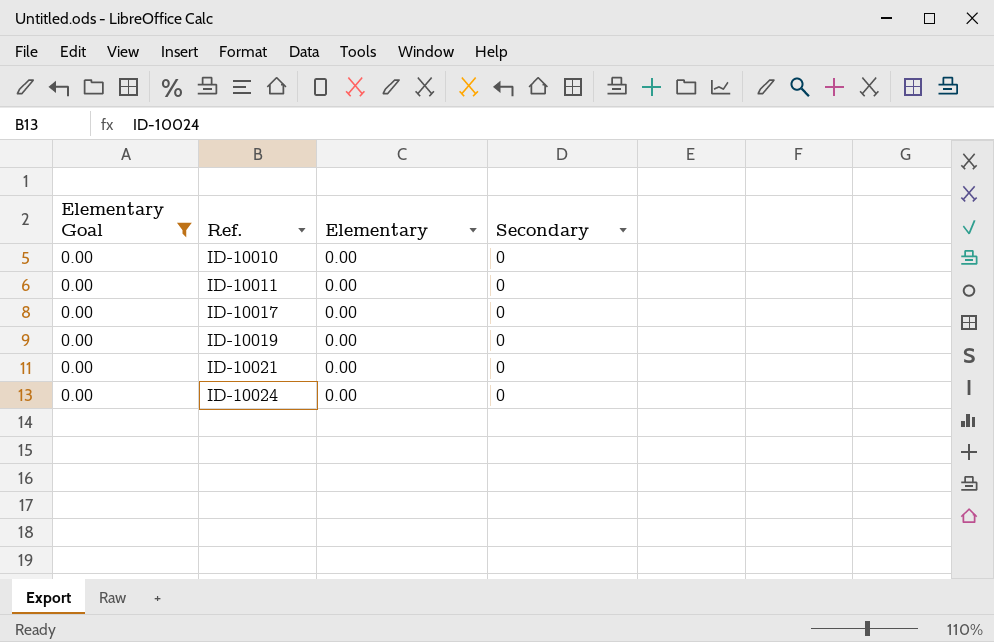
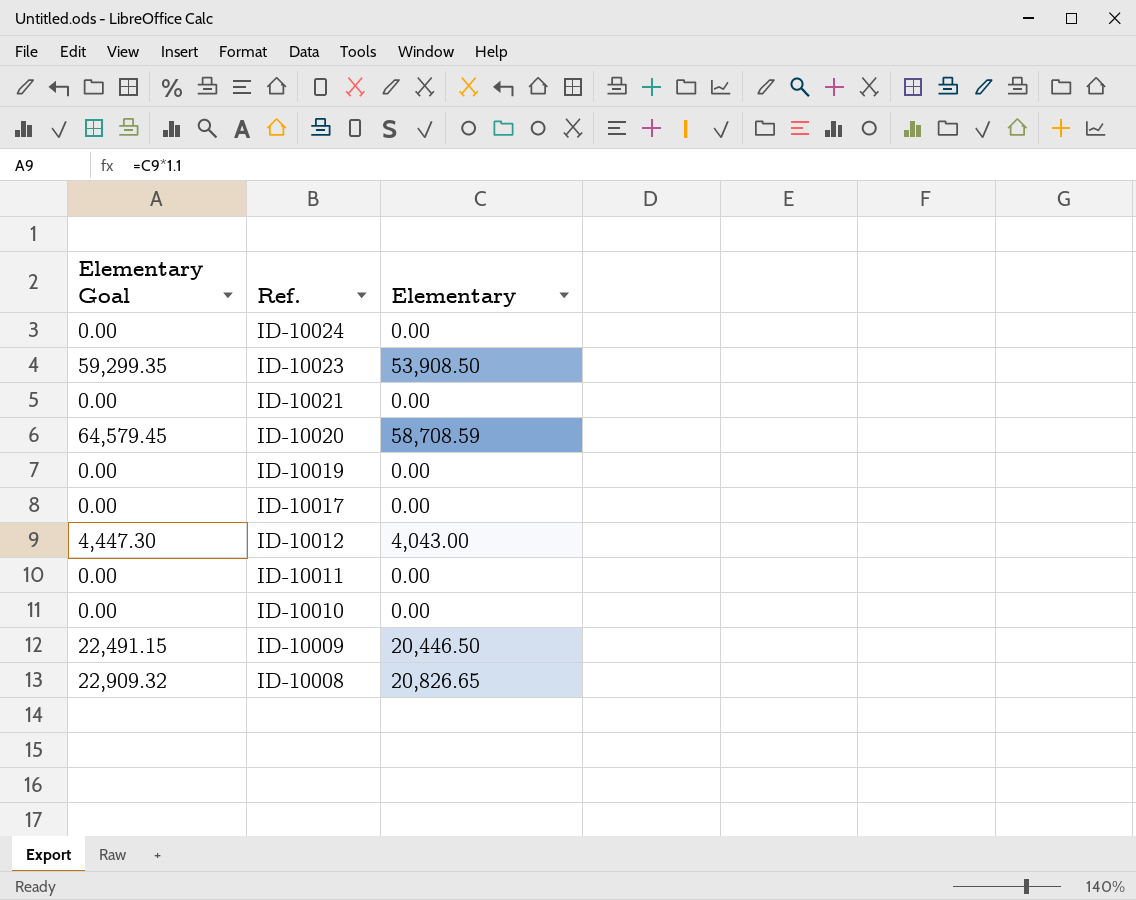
filter: Elementary Goal = 0.00 -> none
row order: Ref. ascending -> Ref. descending
column Secondary | position: 4 -> none

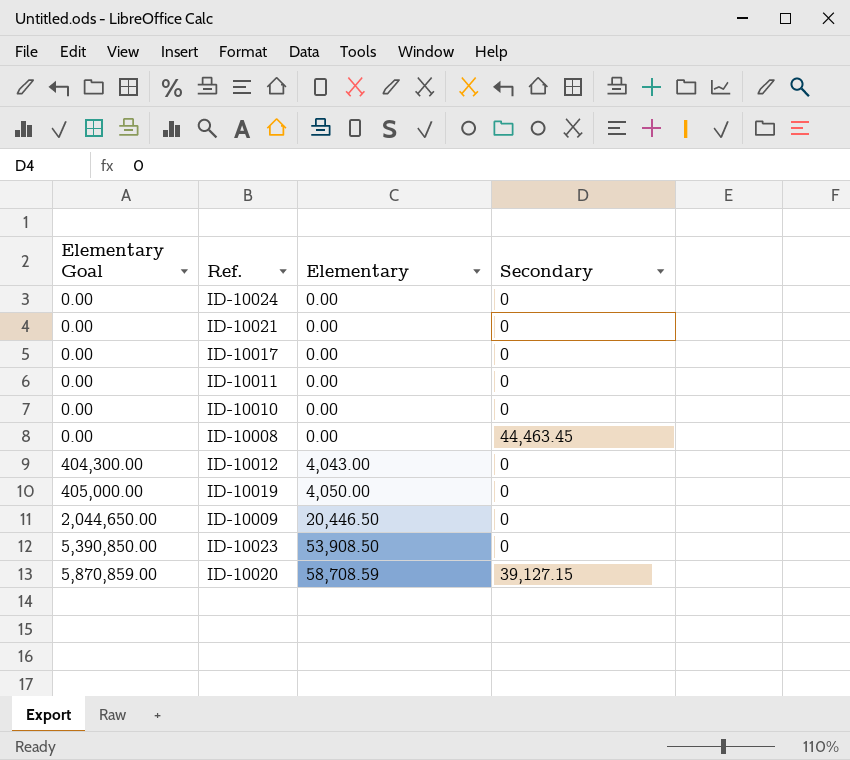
row order: Ref. descending -> Elementary Goal ascending
column Elementary Goal | formula: [Elementary] * 1.1 -> [Elementary] * 100
column Secondary | position: none -> 4
ID-10008 | Elementary: 20,826.65 -> 0.00
ID-10019 | Elementary: 0.00 -> 4,050.00

